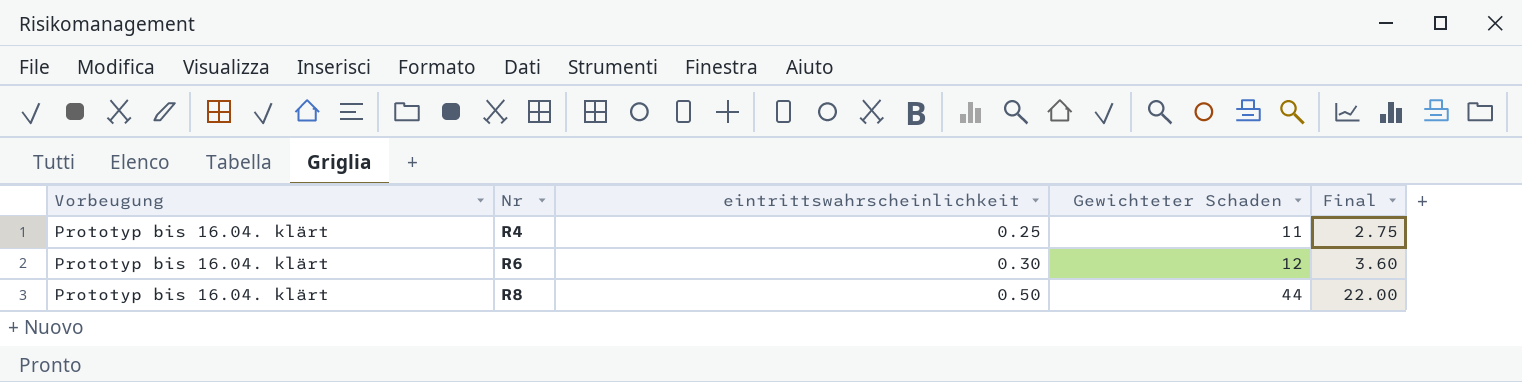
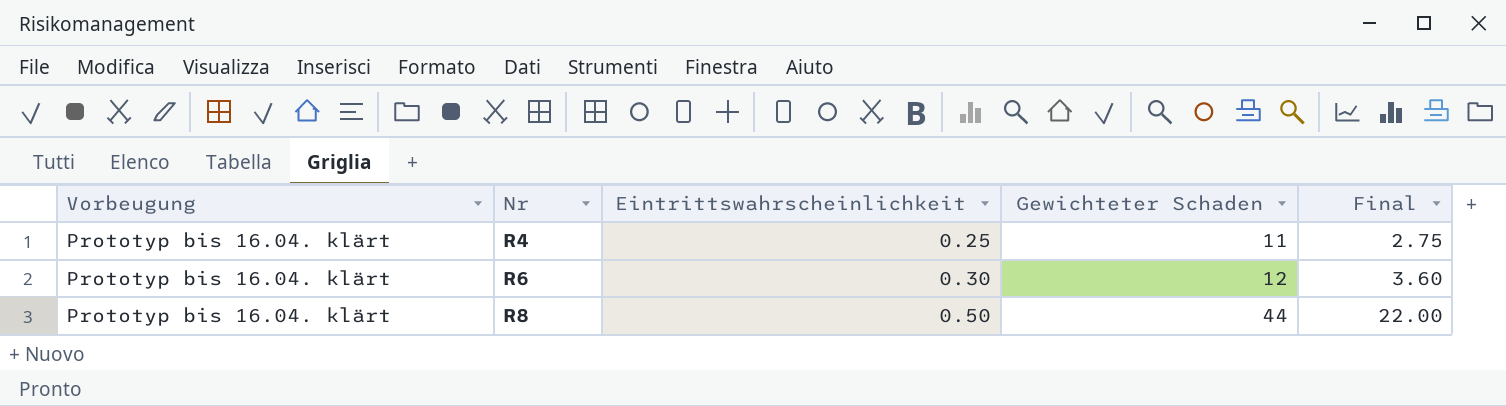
column name: eintrittswahrscheinlichkeit -> Eintrittswahrscheinlichkeit

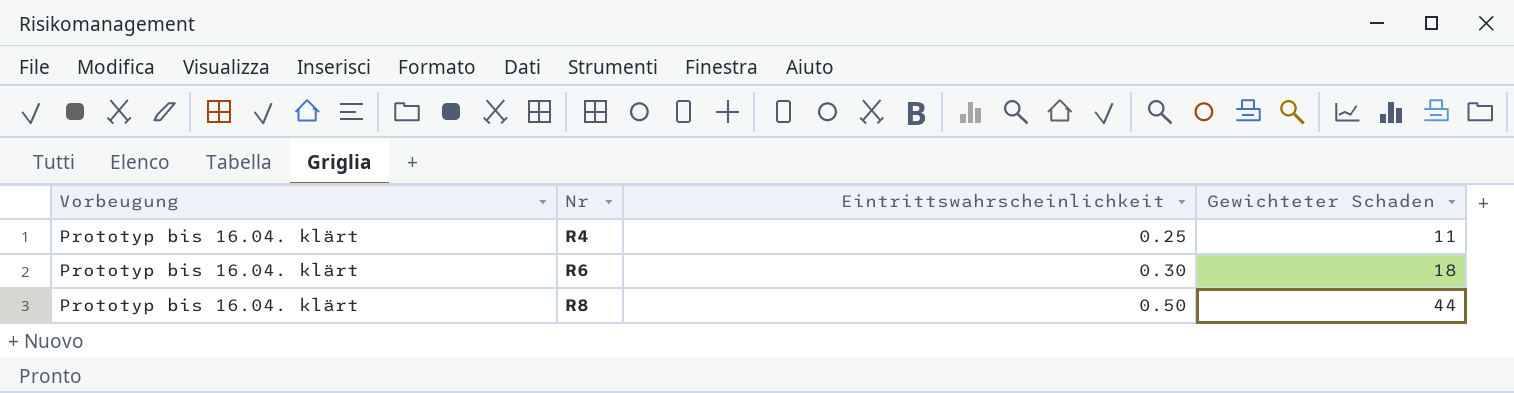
column Final | formula: [Eintrittswahrscheinlichkeit] * [Gewichteter Schaden] -> none
R6 | Gewichteter Schaden: 12 -> 18

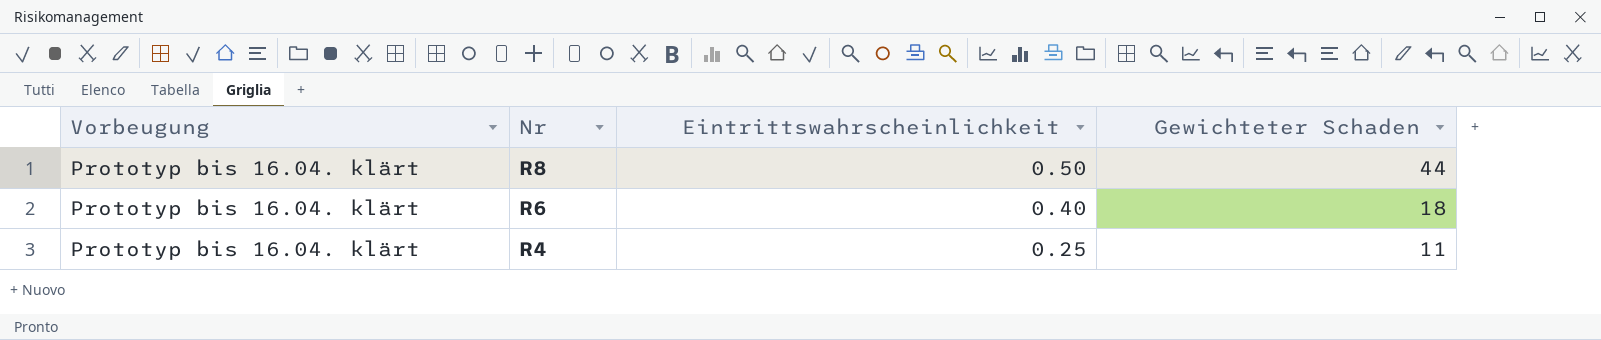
row order: Nr ascending -> Nr descending
R6 | Eintrittswahrscheinlichkeit: 0.30 -> 0.40

